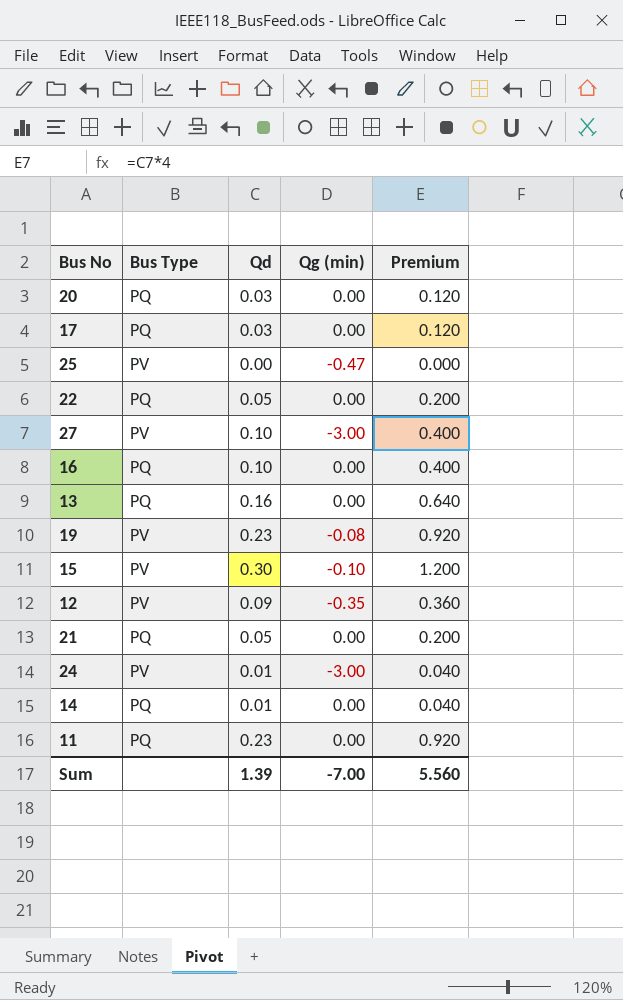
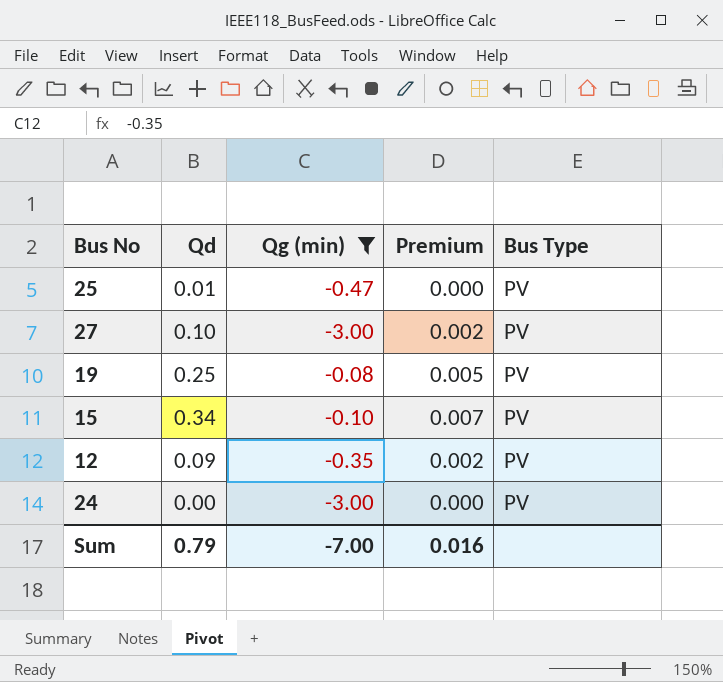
filter: none -> Qg (min) != 0.00
column Premium | formula: [Qd] * 4 -> [Qd] * 0.02
column Bus Type | position: 2 -> 5
25 | Qd: 0.00 -> 0.01
19 | Qd: 0.23 -> 0.25
15 | Qd: 0.30 -> 0.34
24 | Qd: 0.01 -> 0.00
Sum | Qd: 1.39 -> 0.79
Sum | Premium: 5.560 -> 0.016

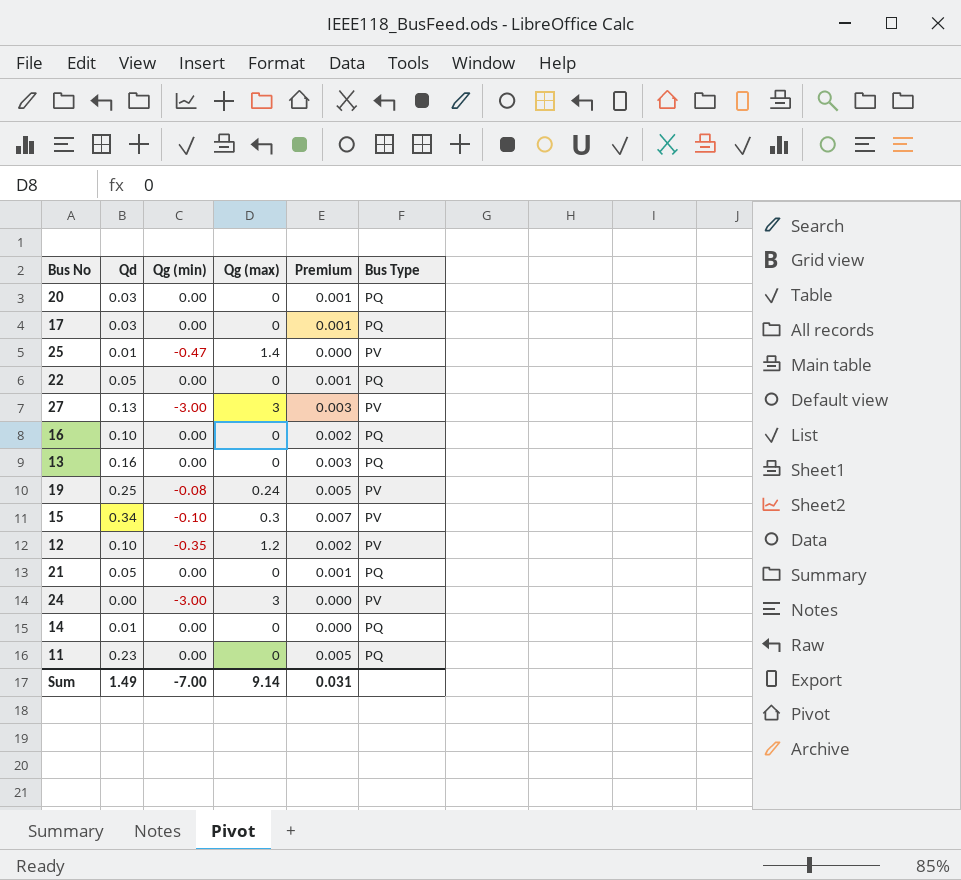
filter: Qg (min) != 0.00 -> none
column Qg (max) | position: none -> 4
27 | Qd: 0.10 -> 0.13
27 | Premium: 0.002 -> 0.003
12 | Qd: 0.09 -> 0.10
Sum | Qd: 0.79 -> 1.49
Sum | Premium: 0.016 -> 0.031

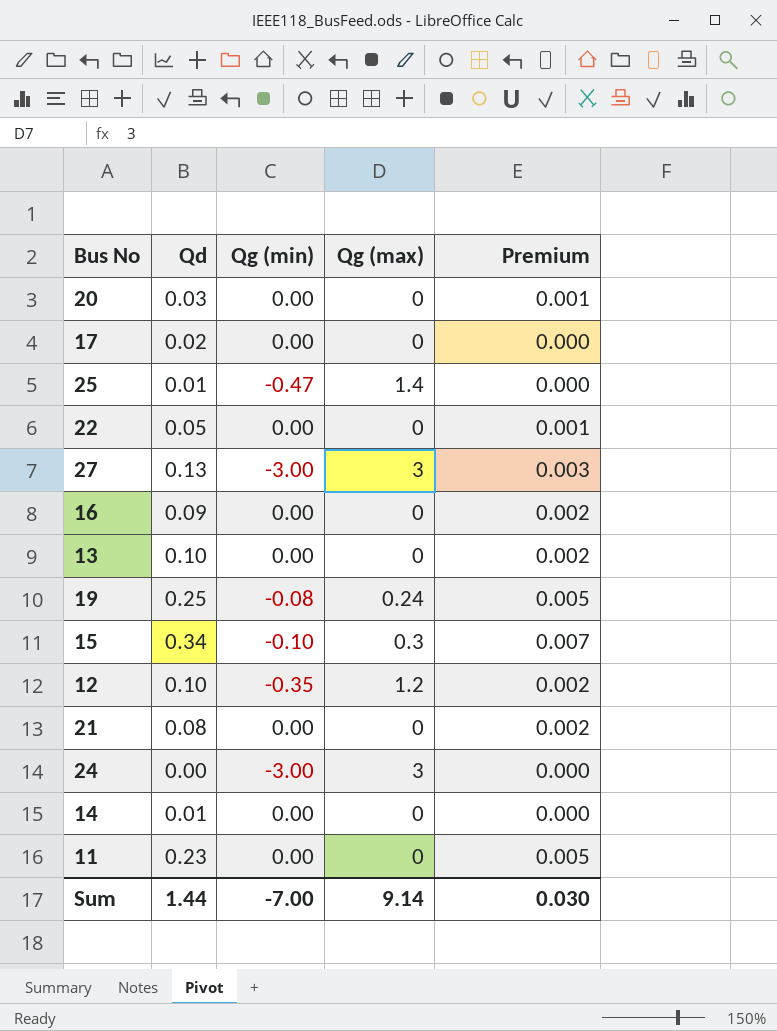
column Bus Type | position: 6 -> none
17 | Qd: 0.03 -> 0.02
17 | Premium: 0.001 -> 0.000
16 | Qd: 0.10 -> 0.09
13 | Qd: 0.16 -> 0.10
13 | Premium: 0.003 -> 0.002
21 | Qd: 0.05 -> 0.08
21 | Premium: 0.001 -> 0.002
Sum | Qd: 1.49 -> 1.44
Sum | Premium: 0.031 -> 0.030

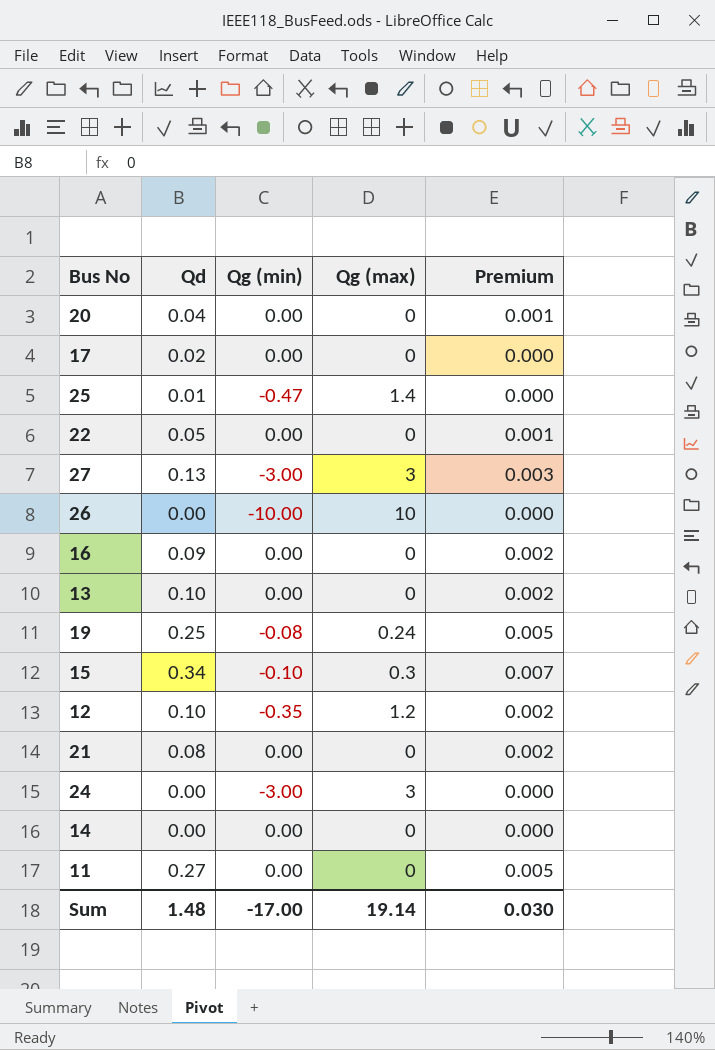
20 | Qd: 0.03 -> 0.04
row 26: none -> 0.00 | -10.00 | 10 | 0.000
14 | Qd: 0.01 -> 0.00
11 | Qd: 0.23 -> 0.27
Sum | Qd: 1.44 -> 1.48
Sum | Qg (min): -7.00 -> -17.00
Sum | Qg (max): 9.14 -> 19.14

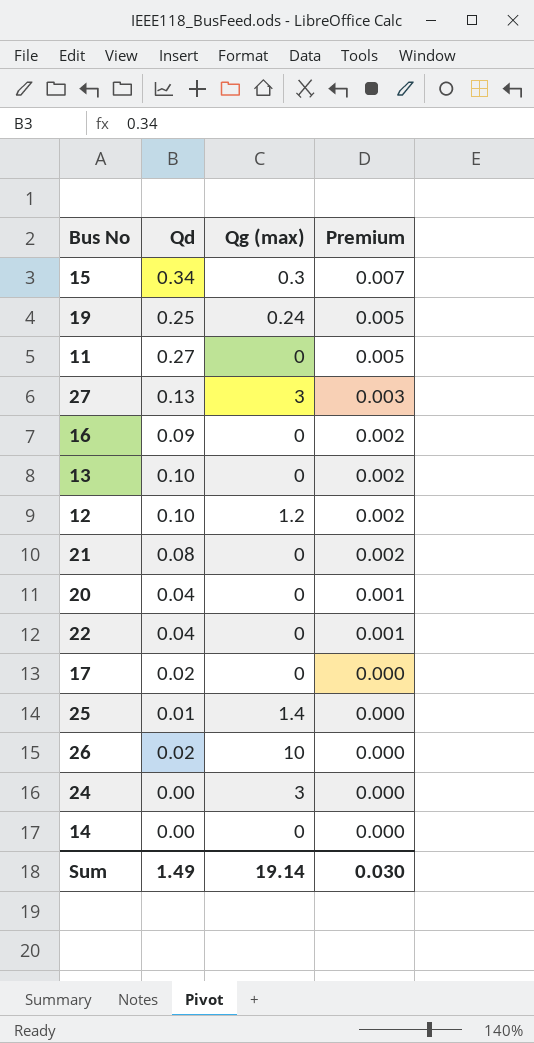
row order: none -> Premium descending
column Qg (min) | position: 3 -> none
22 | Qd: 0.05 -> 0.04
26 | Qd: 0.00 -> 0.02
Sum | Qd: 1.48 -> 1.49

